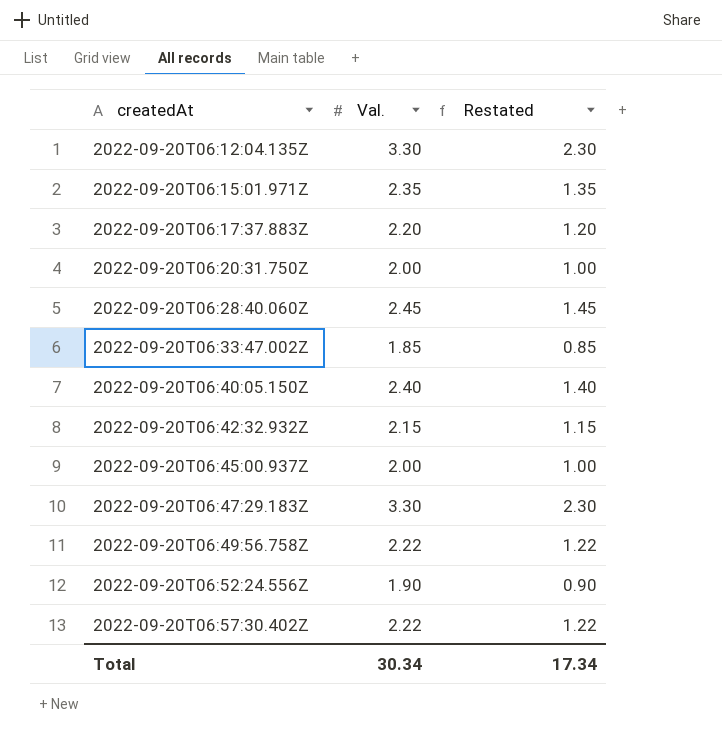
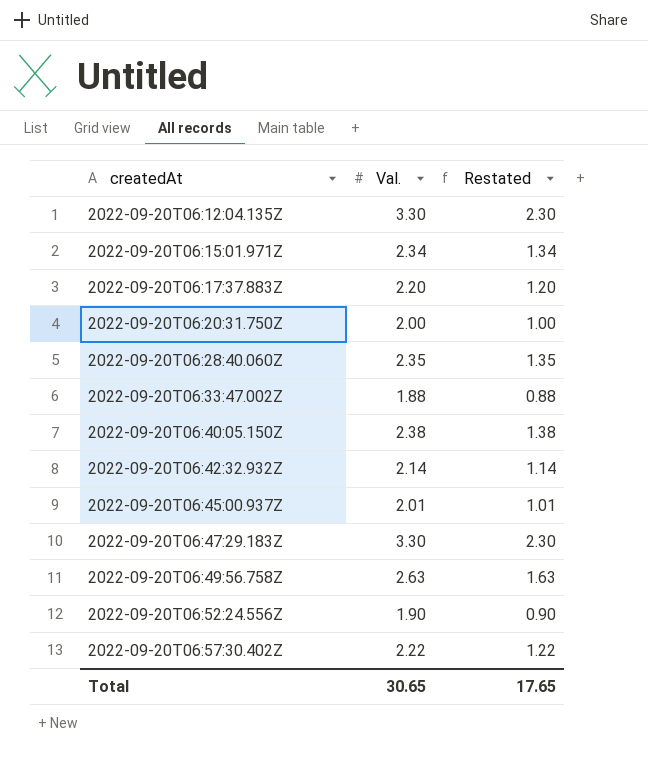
2022-09-20T06:15:01.971Z | Val.: 2.35 -> 2.34
2022-09-20T06:15:01.971Z | Restated: 1.35 -> 1.34
2022-09-20T06:28:40.060Z | Val.: 2.45 -> 2.35
2022-09-20T06:28:40.060Z | Restated: 1.45 -> 1.35
2022-09-20T06:33:47.002Z | Val.: 1.85 -> 1.88
2022-09-20T06:33:47.002Z | Restated: 0.85 -> 0.88
2022-09-20T06:40:05.150Z | Val.: 2.40 -> 2.38
2022-09-20T06:40:05.150Z | Restated: 1.40 -> 1.38
2022-09-20T06:42:32.932Z | Val.: 2.15 -> 2.14
2022-09-20T06:42:32.932Z | Restated: 1.15 -> 1.14
2022-09-20T06:45:00.937Z | Val.: 2.00 -> 2.01
2022-09-20T06:45:00.937Z | Restated: 1.00 -> 1.01
2022-09-20T06:49:56.758Z | Val.: 2.22 -> 2.63
2022-09-20T06:49:56.758Z | Restated: 1.22 -> 1.63
Total | Val.: 30.34 -> 30.65
Total | Restated: 17.34 -> 17.65

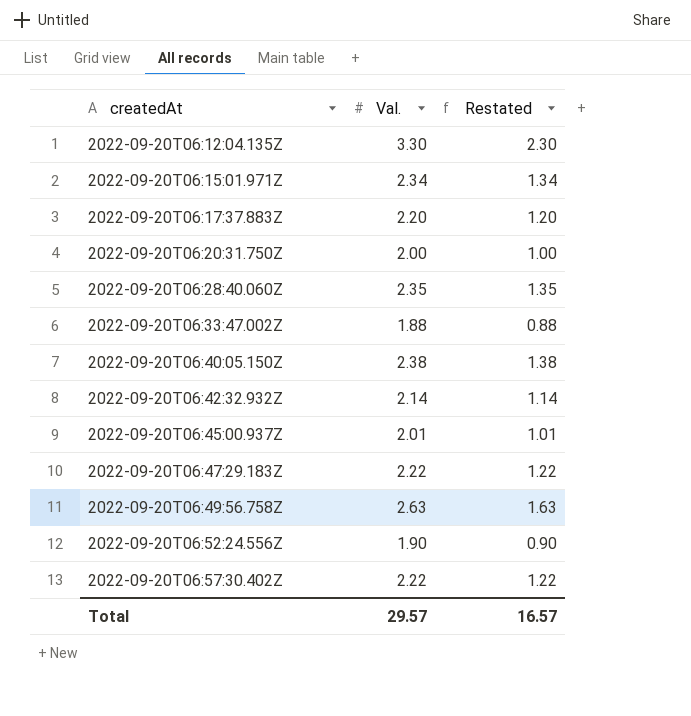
2022-09-20T06:47:29.183Z | Val.: 3.30 -> 2.22
2022-09-20T06:47:29.183Z | Restated: 2.30 -> 1.22
Total | Val.: 30.65 -> 29.57
Total | Restated: 17.65 -> 16.57

